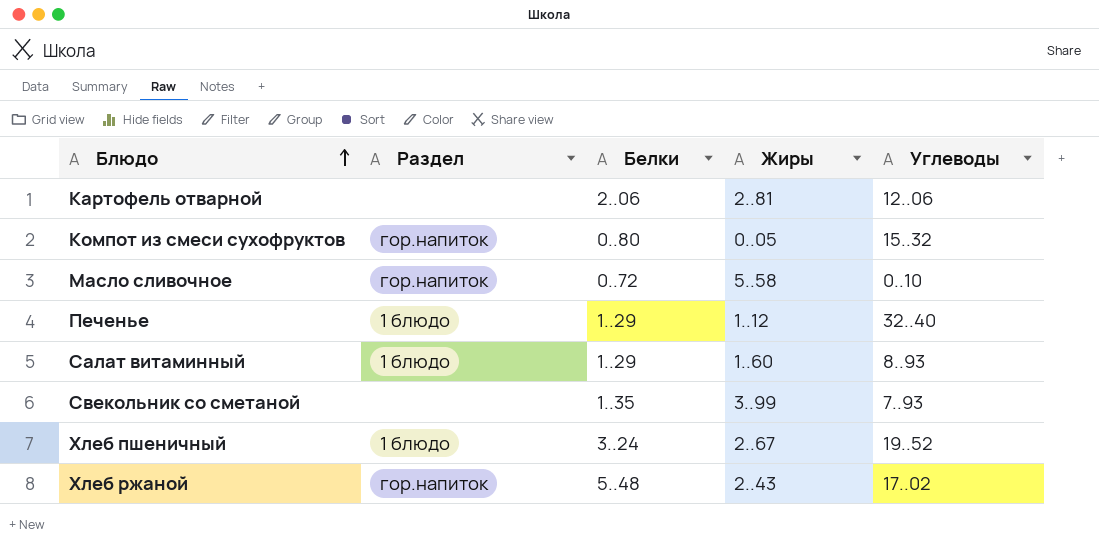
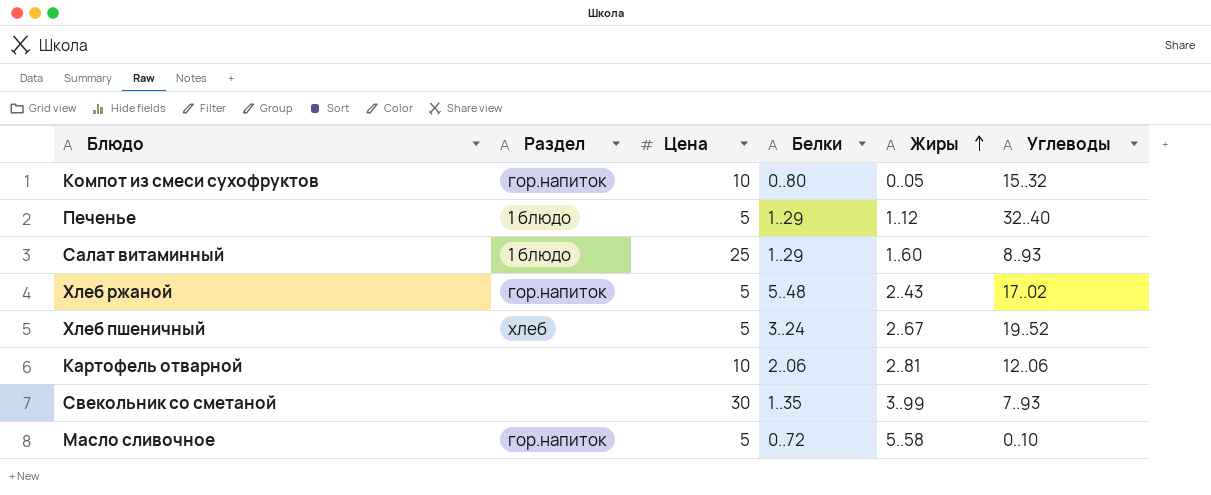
row order: Блюдо ascending -> Жиры ascending
column Цена | position: none -> 3
Хлеб пшеничный | Раздел: 1 блюдо -> хлеб

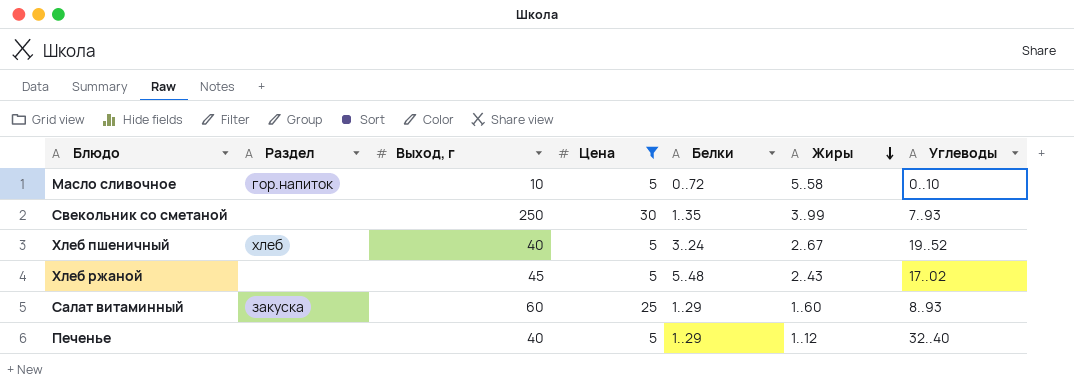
filter: none -> Цена != 10
row order: Жиры ascending -> Жиры descending
column Выход, г | position: none -> 3
Хлеб ржаной | Раздел: гор.напиток -> none
Салат витаминный | Раздел: 1 блюдо -> закуска
Печенье | Раздел: 1 блюдо -> none

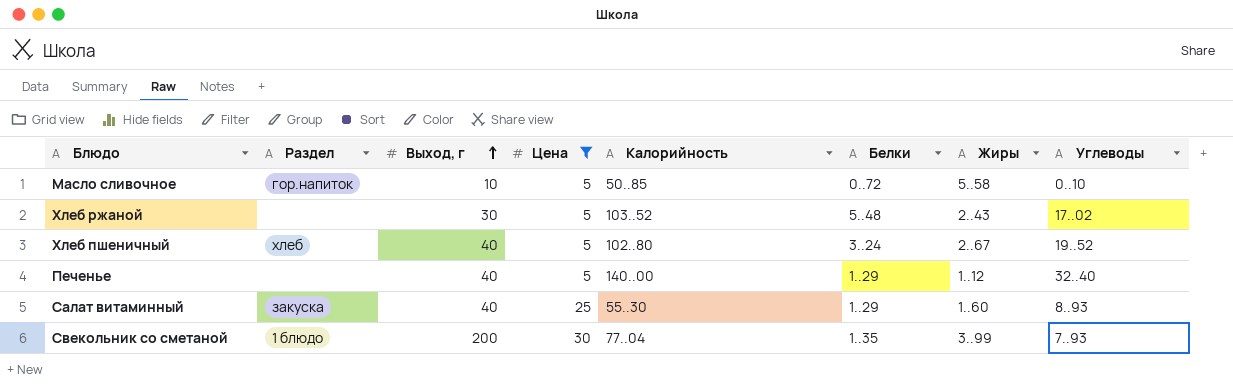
row order: Жиры descending -> Выход, г ascending
column Калорийность | position: none -> 5
Хлеб ржаной | Выход, г: 45 -> 30
Салат витаминный | Выход, г: 60 -> 40
Свекольник со сметаной | Раздел: none -> 1 блюдо
Свекольник со сметаной | Выход, г: 250 -> 200

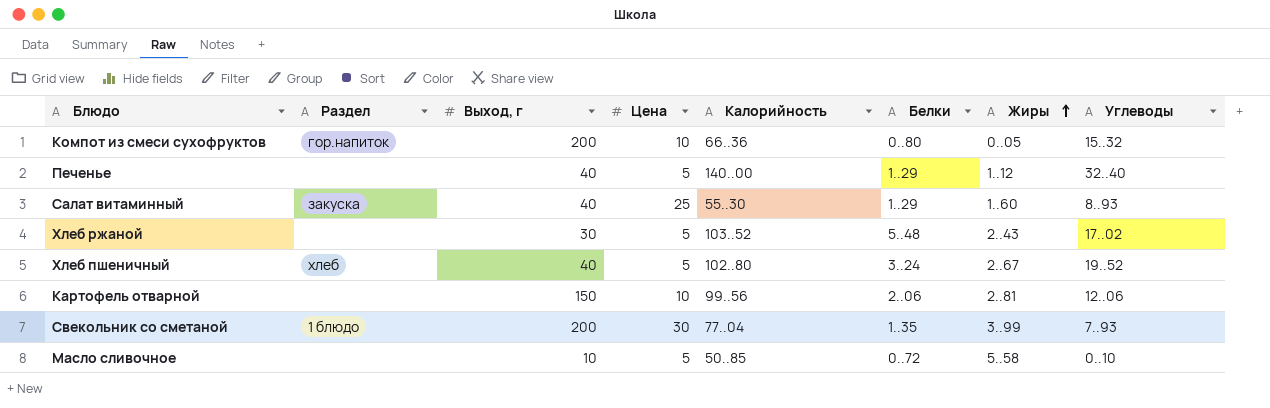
filter: Цена != 10 -> none
row order: Выход, г ascending -> Жиры ascending
Масло сливочное | Раздел: гор.напиток -> none

